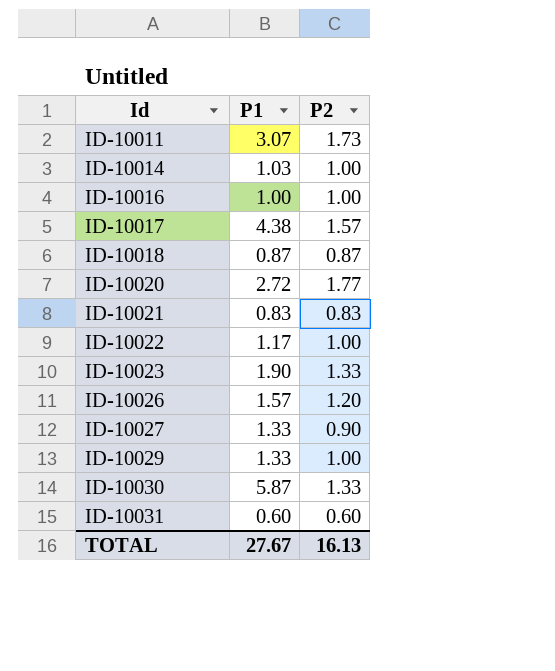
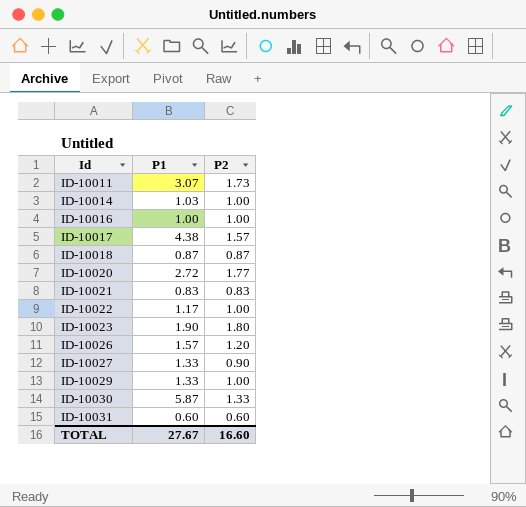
ID-10023 | P2: 1.33 -> 1.80
TOTAL | P2: 16.13 -> 16.60

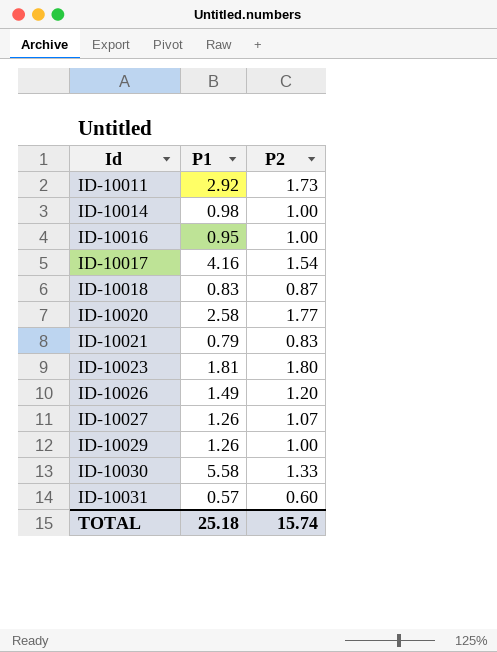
row ID-10022: 1.17 | 1.00 -> none
ID-10011 | P1: 3.07 -> 2.92
ID-10014 | P1: 1.03 -> 0.98
ID-10016 | P1: 1.00 -> 0.95
ID-10017 | P1: 4.38 -> 4.16
ID-10017 | P2: 1.57 -> 1.54
ID-10018 | P1: 0.87 -> 0.83
ID-10020 | P1: 2.72 -> 2.58
ID-10021 | P1: 0.83 -> 0.79
ID-10023 | P1: 1.90 -> 1.81
ID-10026 | P1: 1.57 -> 1.49
ID-10027 | P1: 1.33 -> 1.26
ID-10027 | P2: 0.90 -> 1.07
ID-10029 | P1: 1.33 -> 1.26
ID-10030 | P1: 5.87 -> 5.58
ID-10031 | P1: 0.60 -> 0.57
TOTAL | P1: 27.67 -> 25.18
TOTAL | P2: 16.60 -> 15.74

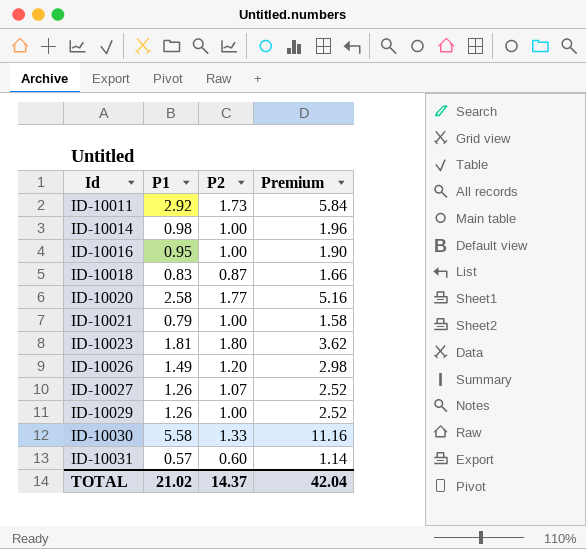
column Premium | formula: none -> [P1] * 2
row ID-10017: 4.16 | 1.54 -> none
ID-10021 | P2: 0.83 -> 1.00
TOTAL | P1: 25.18 -> 21.02
TOTAL | P2: 15.74 -> 14.37

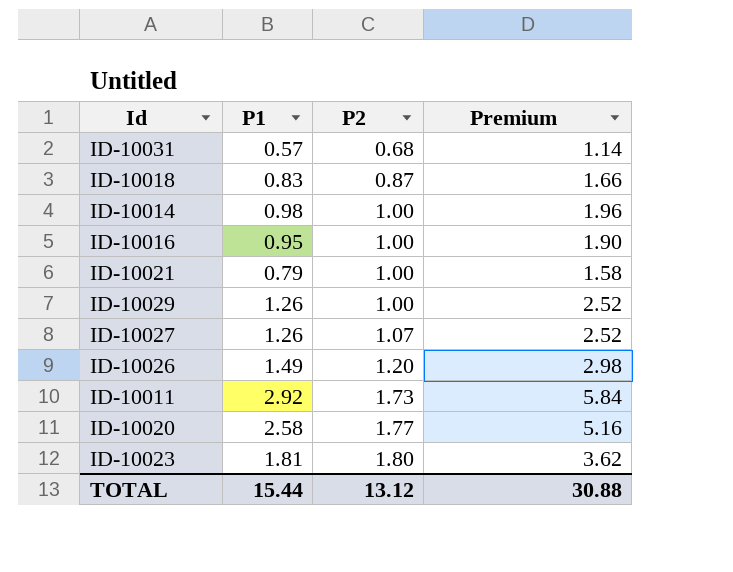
row order: Id ascending -> P2 ascending
row ID-10030: 5.58 | 1.33 | 11.16 -> none
ID-10031 | P2: 0.60 -> 0.68
TOTAL | P1: 21.02 -> 15.44
TOTAL | P2: 14.37 -> 13.12
TOTAL | Premium: 42.04 -> 30.88

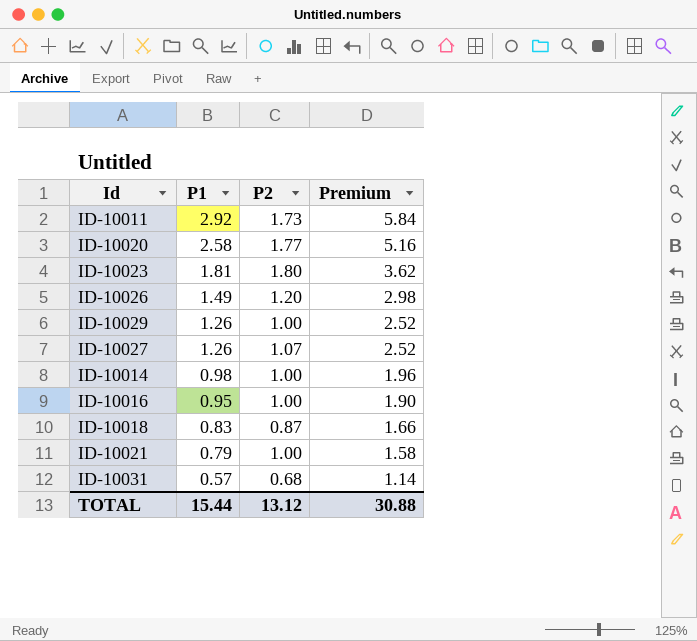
row order: P2 ascending -> P1 descending

